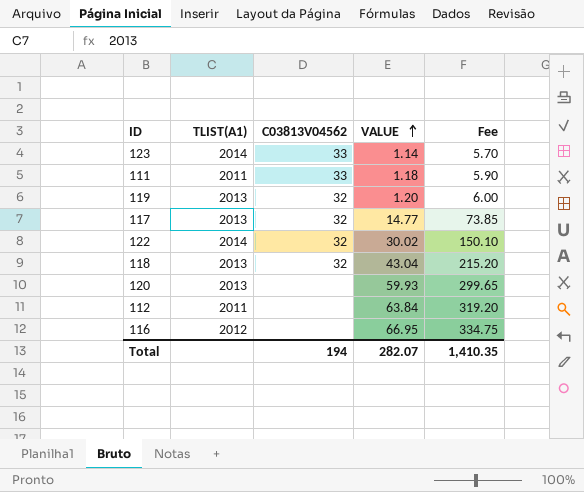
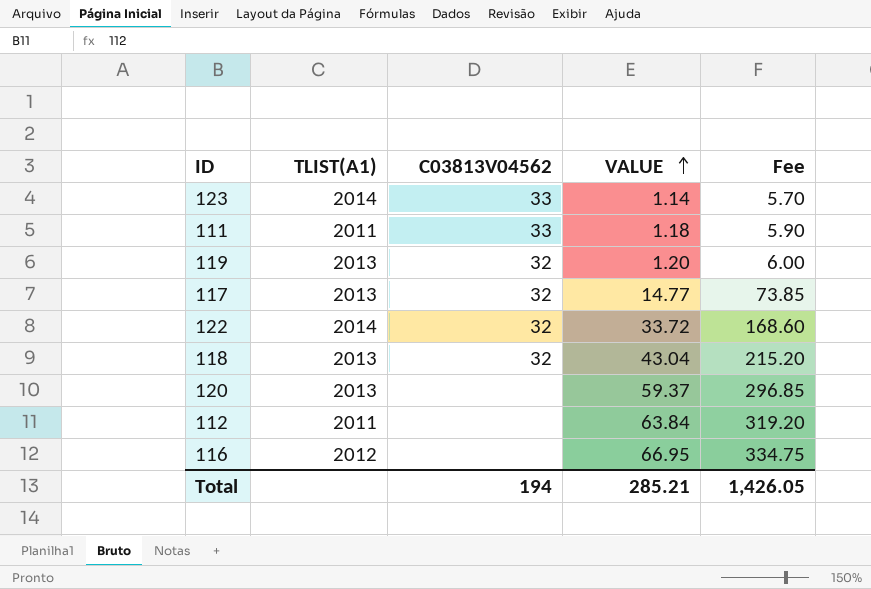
122 | VALUE: 30.02 -> 33.72
122 | Fee: 150.10 -> 168.60
120 | VALUE: 59.93 -> 59.37
120 | Fee: 299.65 -> 296.85
Total | VALUE: 282.07 -> 285.21
Total | Fee: 1,410.35 -> 1,426.05

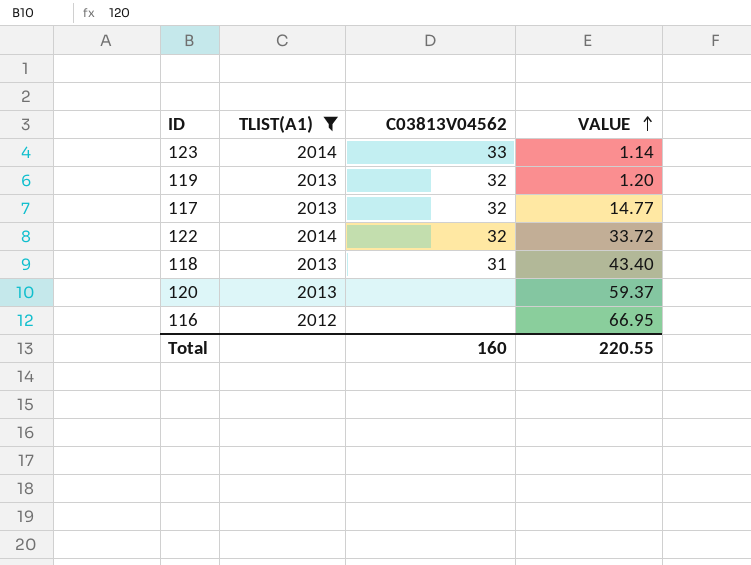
filter: none -> TLIST(A1) != 2011
column Fee | formula: [VALUE] * 5 -> none
118 | C03813V04562: 32 -> 31
118 | VALUE: 43.04 -> 43.40
Total | C03813V04562: 194 -> 160
Total | VALUE: 285.21 -> 220.55

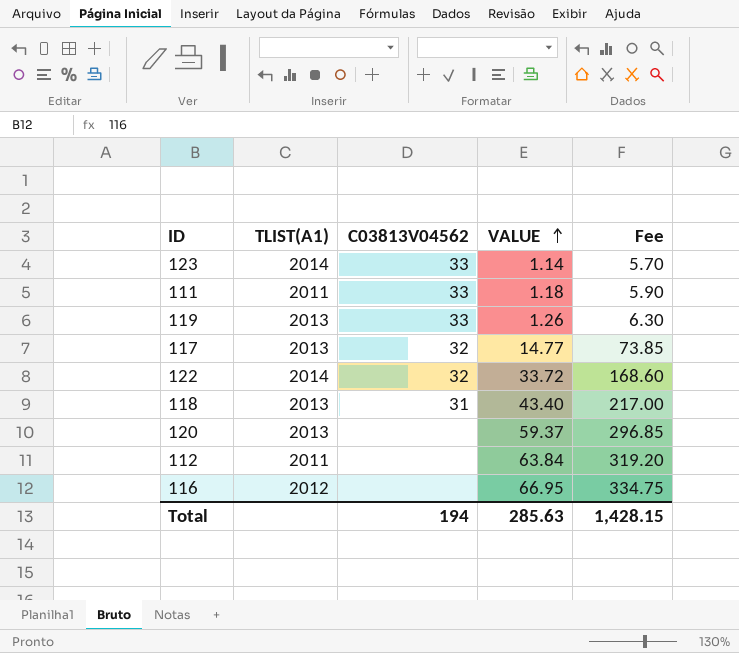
filter: TLIST(A1) != 2011 -> none
column Fee | formula: none -> [VALUE] * 5
119 | C03813V04562: 32 -> 33
119 | VALUE: 1.20 -> 1.26
Total | C03813V04562: 160 -> 194
Total | VALUE: 220.55 -> 285.63

